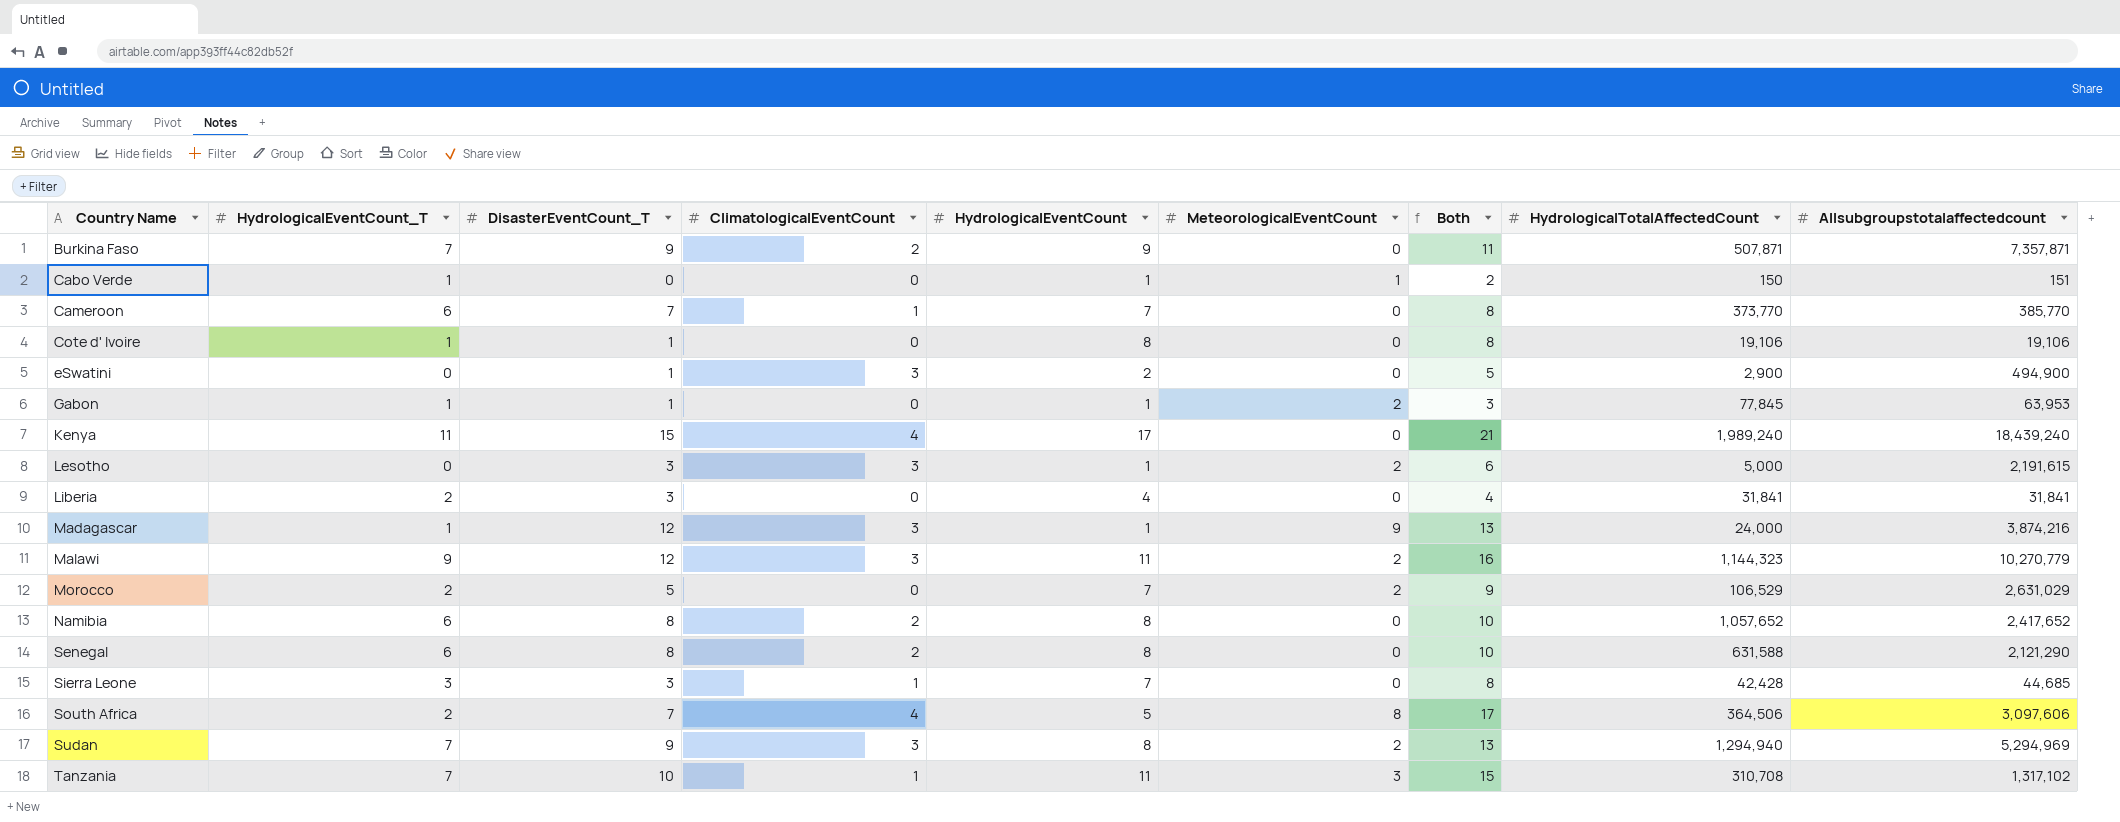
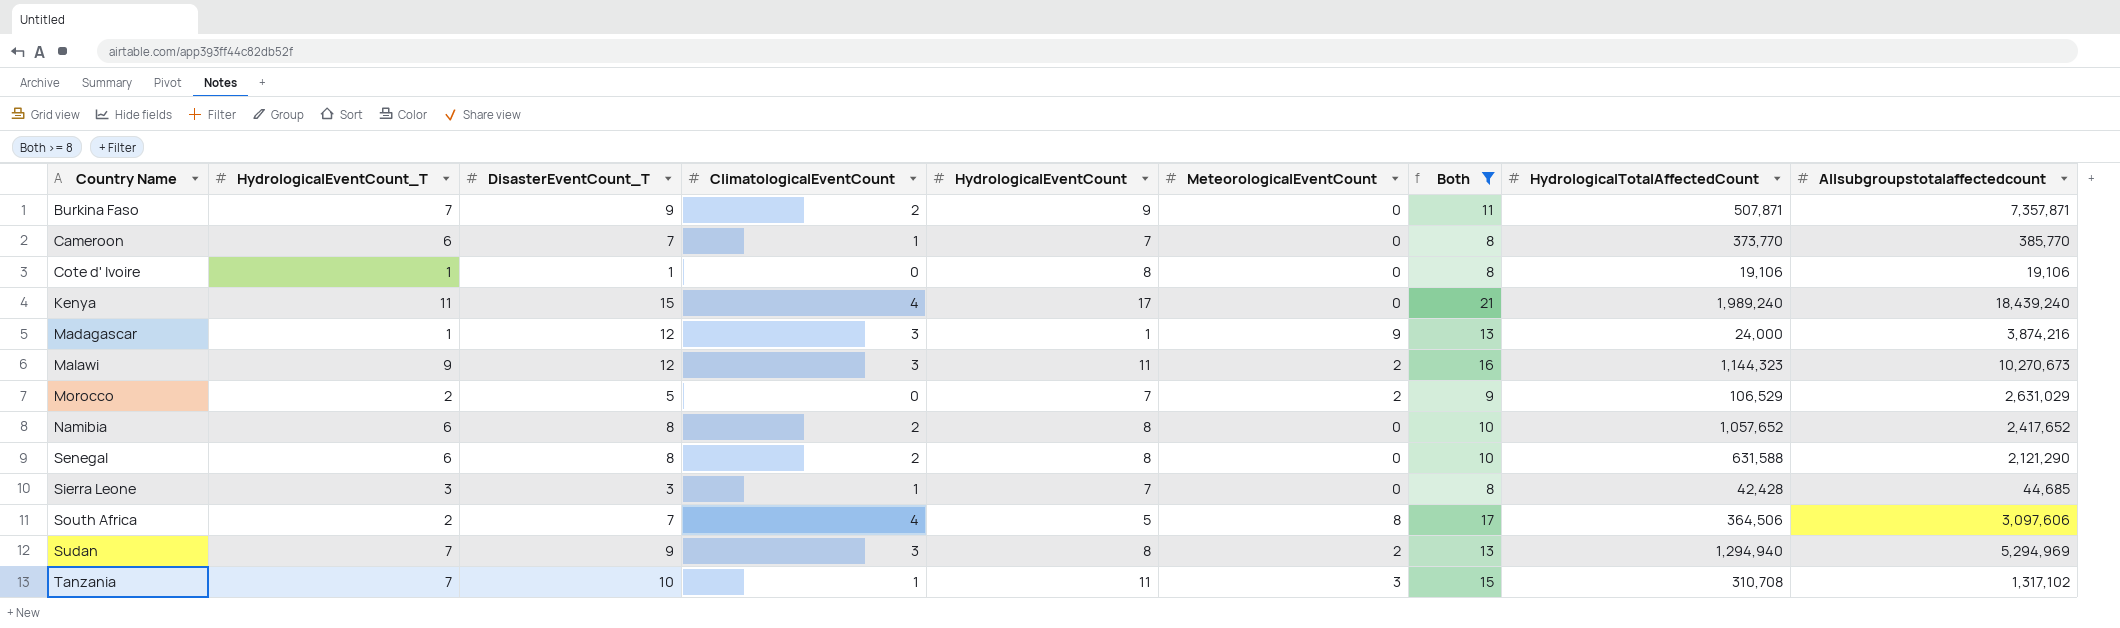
filter: none -> Both >= 8
Malawi | Allsubgroupstotalaffectedcount: 10,270,779 -> 10,270,673

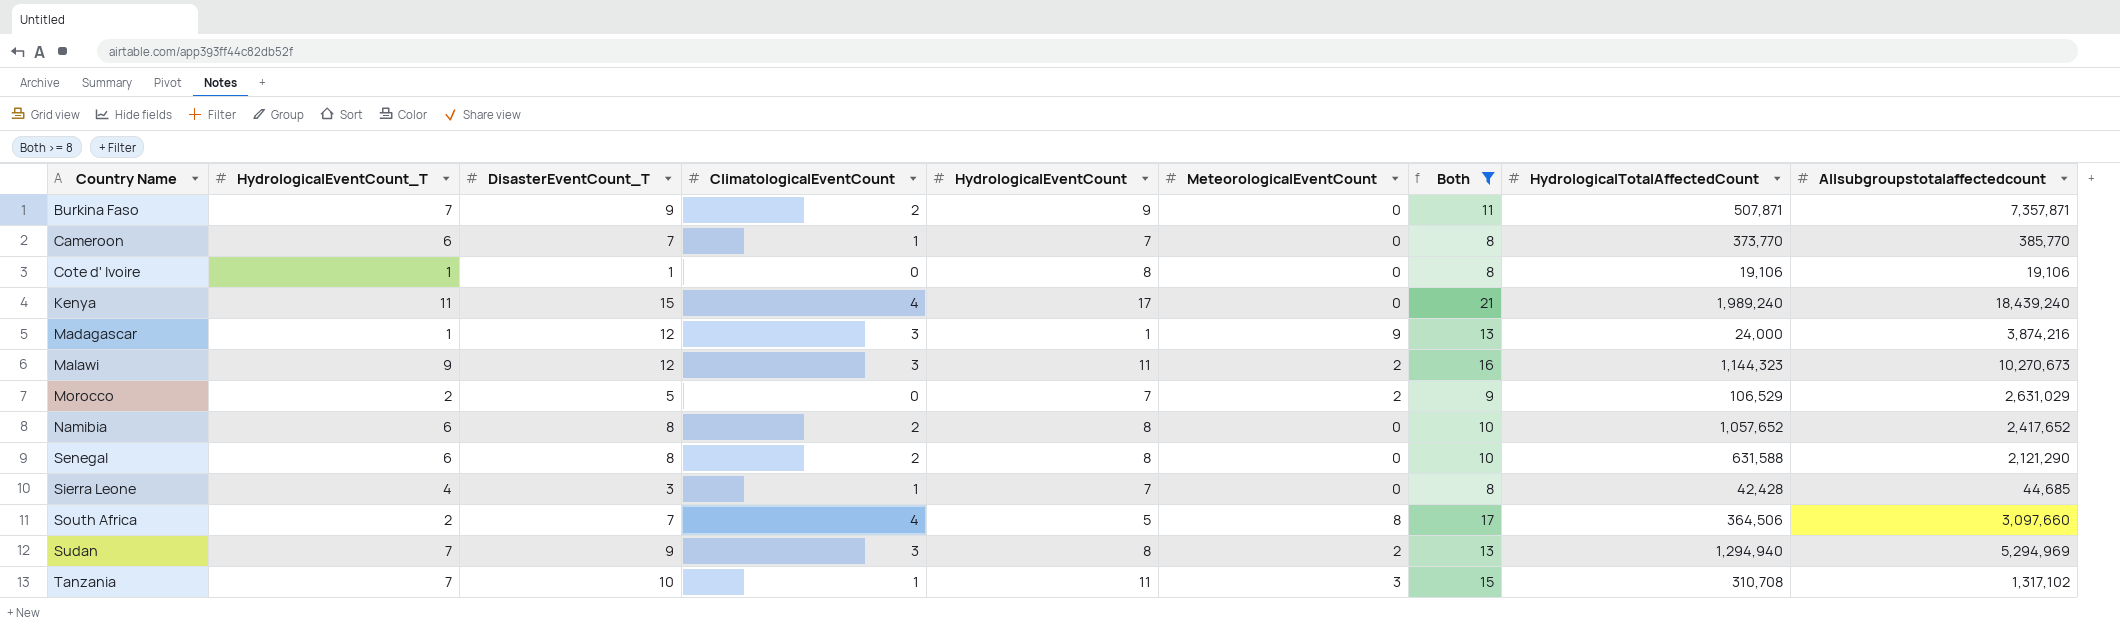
Sierra Leone | HydrologicalEventCount_T: 3 -> 4
South Africa | Allsubgroupstotalaffectedcount: 3,097,606 -> 3,097,660

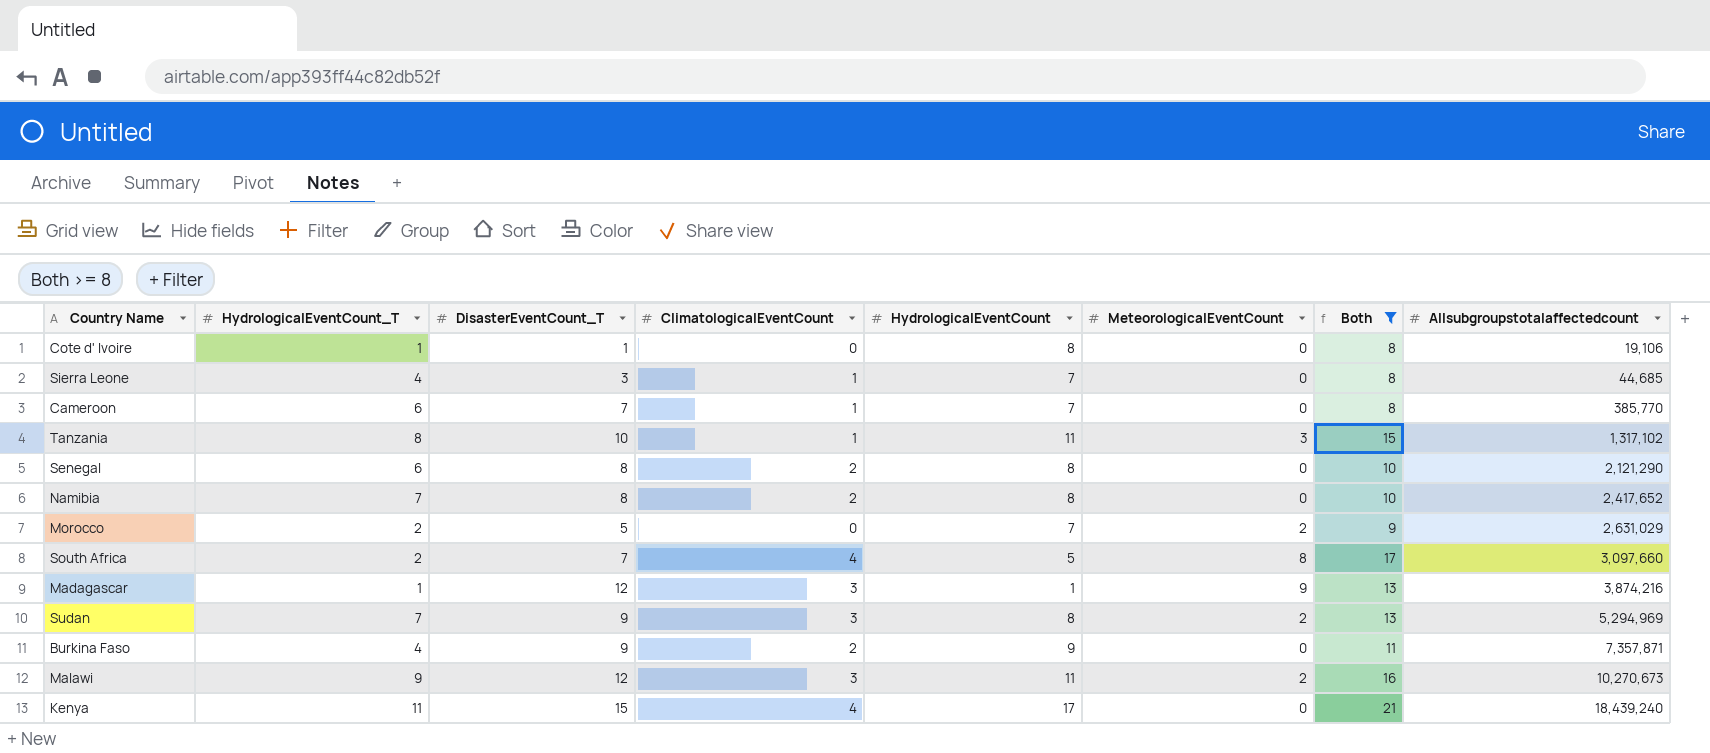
row order: Country Name ascending -> Allsubgroupstotalaffectedcount ascending
column HydrologicalTotalAffectedCount | position: 8 -> none
Tanzania | HydrologicalEventCount_T: 7 -> 8
Namibia | HydrologicalEventCount_T: 6 -> 7
Burkina Faso | HydrologicalEventCount_T: 7 -> 4

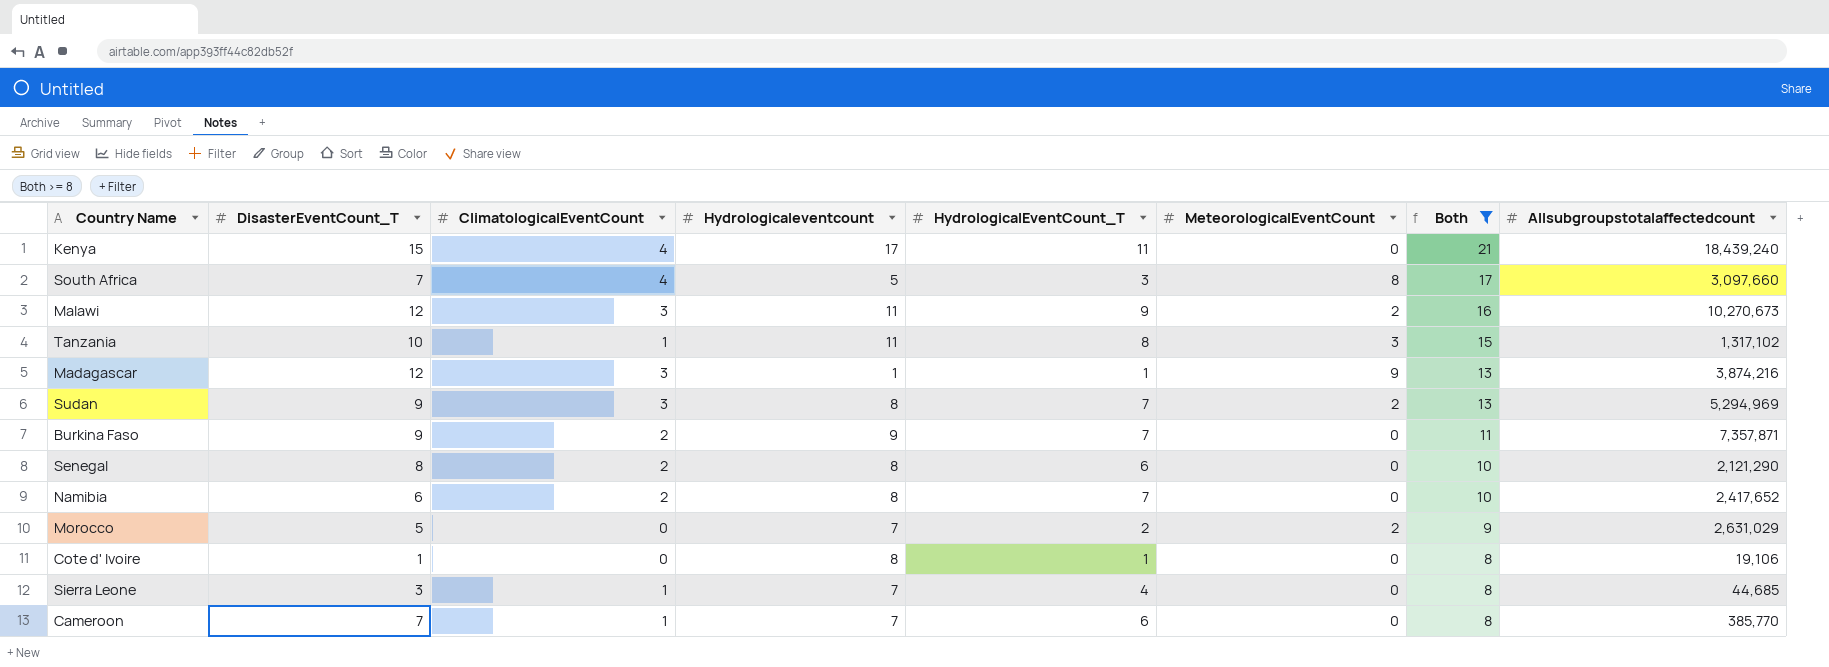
row order: Allsubgroupstotalaffectedcount ascending -> Both descending
column name: HydrologicalEventCount -> Hydrologicaleventcount
column HydrologicalEventCount_T | position: 2 -> 5
South Africa | HydrologicalEventCount_T: 2 -> 3
Burkina Faso | HydrologicalEventCount_T: 4 -> 7
Namibia | DisasterEventCount_T: 8 -> 6

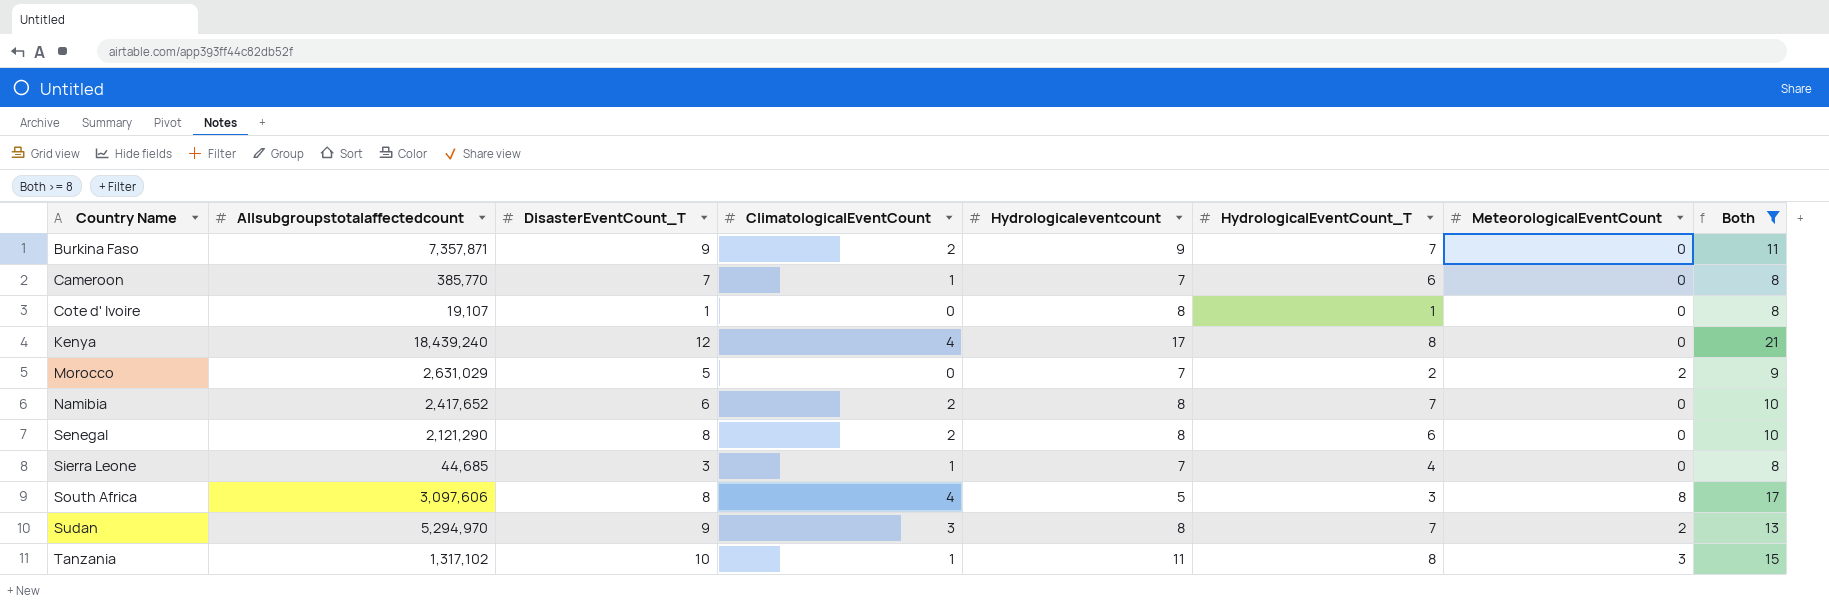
row order: Both descending -> Country Name ascending
column Allsubgroupstotalaffectedcount | position: 8 -> 2
row Malawi: 12 | 3 | 11 | 9 | 2 | 16 | 10,270,673 -> none
row Madagascar: 12 | 3 | 1 | 1 | 9 | 13 | 3,874,216 -> none
Cote d' Ivoire | Allsubgroupstotalaffectedcount: 19,106 -> 19,107
Kenya | DisasterEventCount_T: 15 -> 12
Kenya | HydrologicalEventCount_T: 11 -> 8
South Africa | Allsubgroupstotalaffectedcount: 3,097,660 -> 3,097,606
South Africa | DisasterEventCount_T: 7 -> 8
Sudan | Allsubgroupstotalaffectedcount: 5,294,969 -> 5,294,970

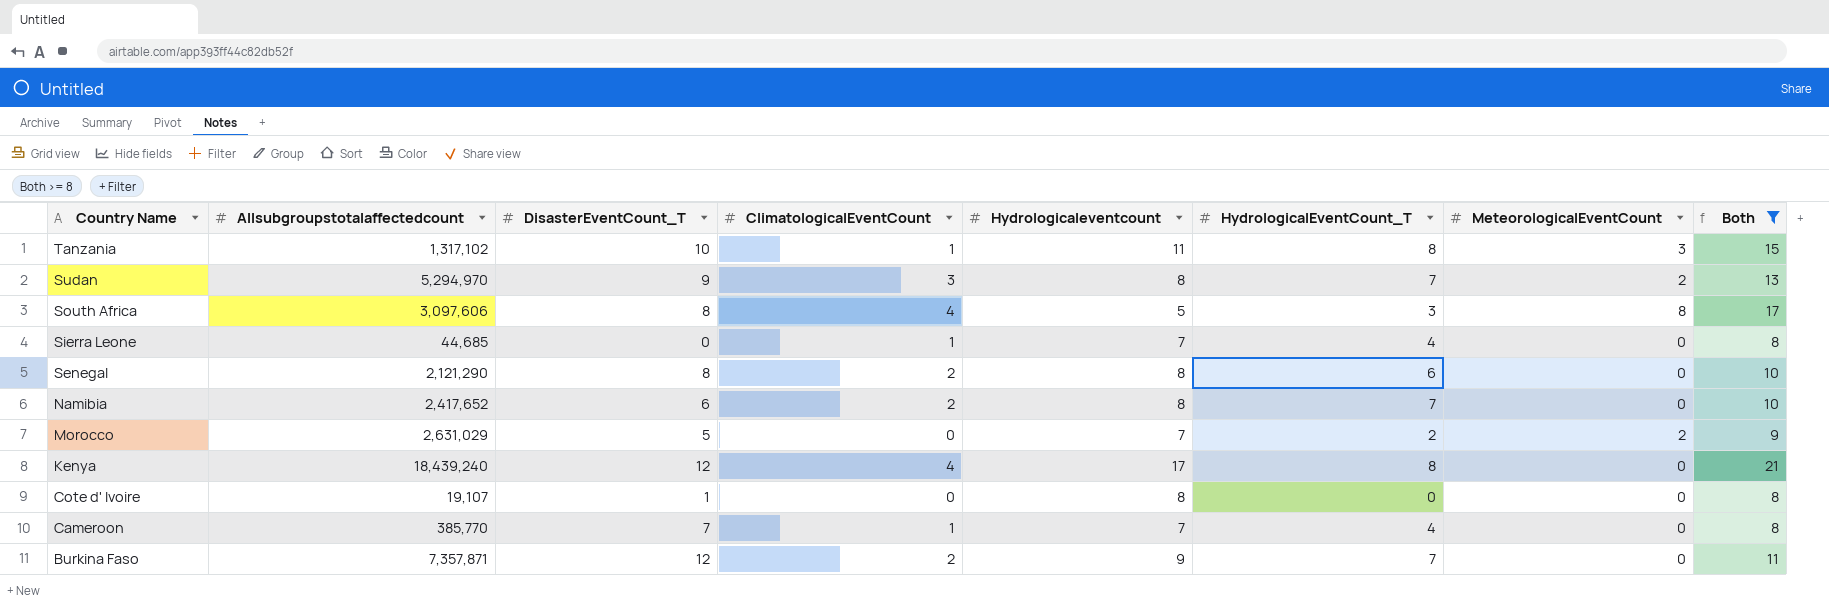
row order: Country Name ascending -> Country Name descending
Sierra Leone | DisasterEventCount_T: 3 -> 0
Cote d' Ivoire | HydrologicalEventCount_T: 1 -> 0
Cameroon | HydrologicalEventCount_T: 6 -> 4
Burkina Faso | DisasterEventCount_T: 9 -> 12

